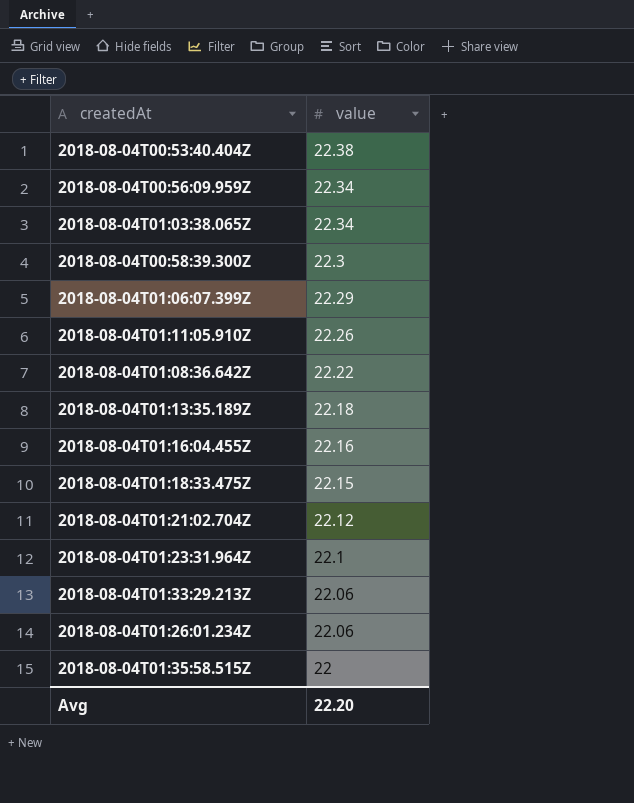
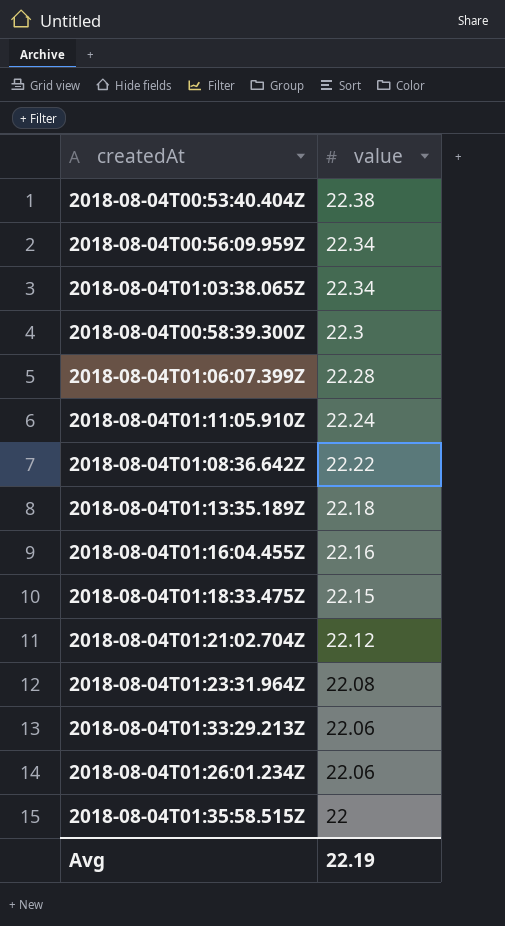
2018-08-04T01:06:07.399Z | value: 22.29 -> 22.28
2018-08-04T01:11:05.910Z | value: 22.26 -> 22.24
2018-08-04T01:23:31.964Z | value: 22.1 -> 22.08
Avg | value: 22.20 -> 22.19

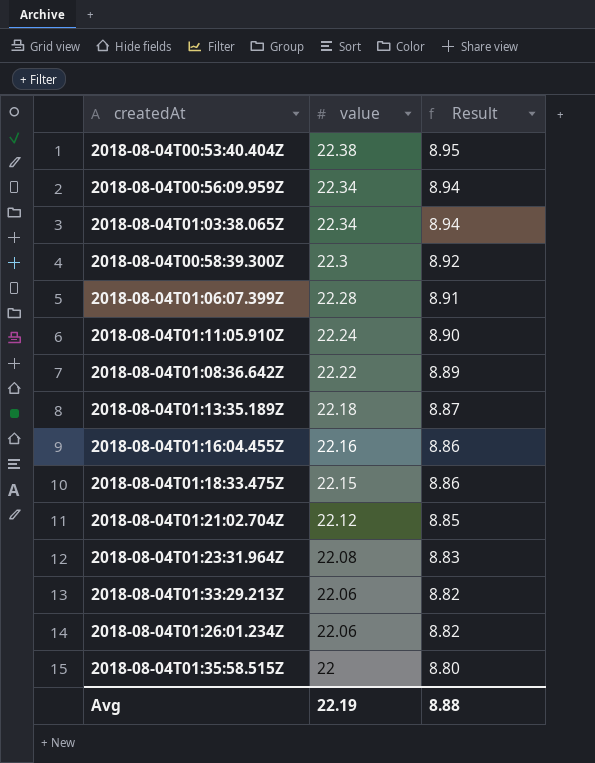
column Result | formula: none -> [value] * 0.4

